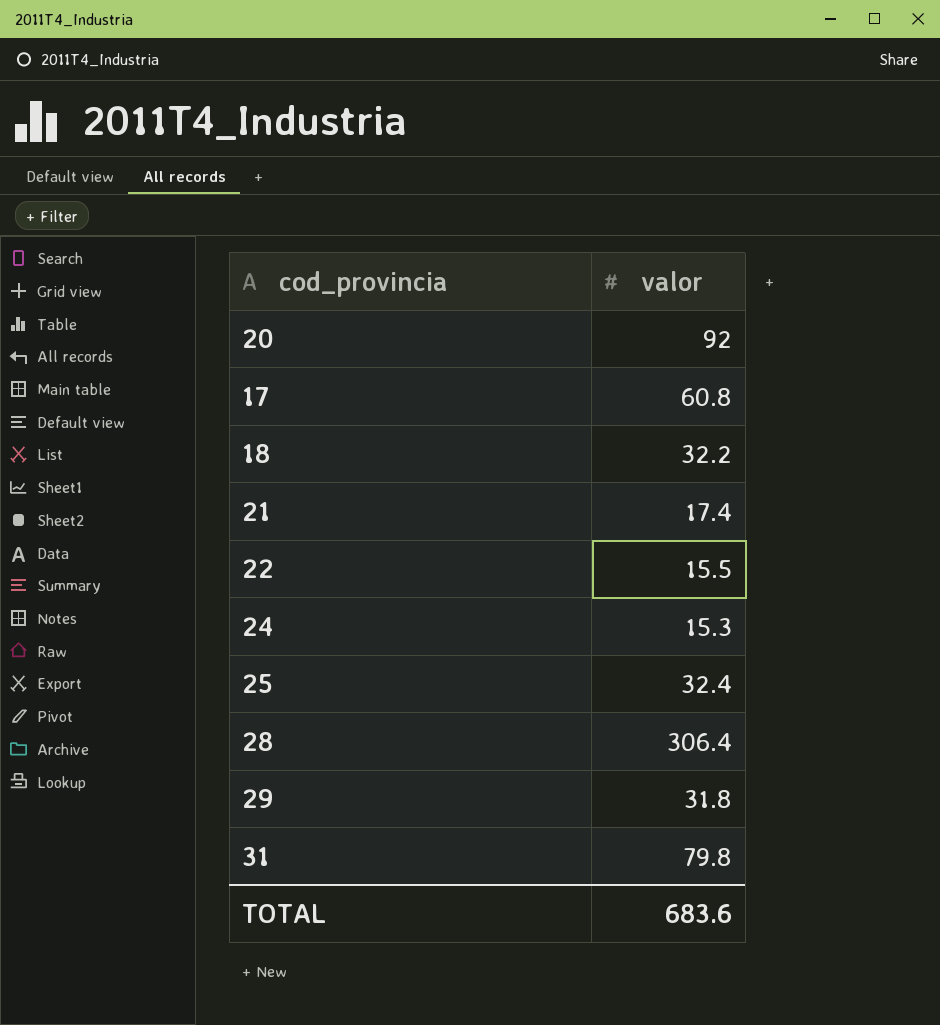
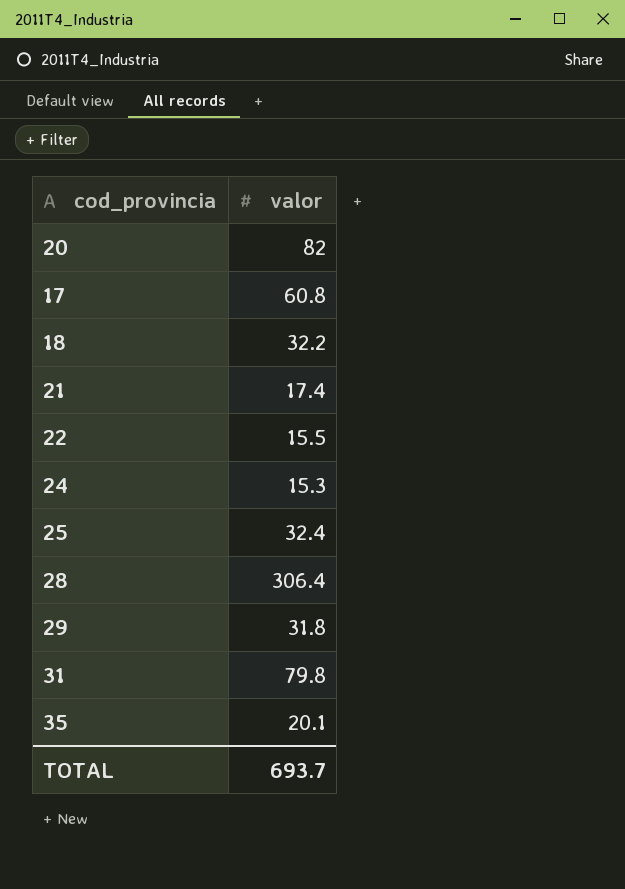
20 | valor: 92 -> 82
row 35: none -> 20.1
TOTAL | valor: 683.6 -> 693.7

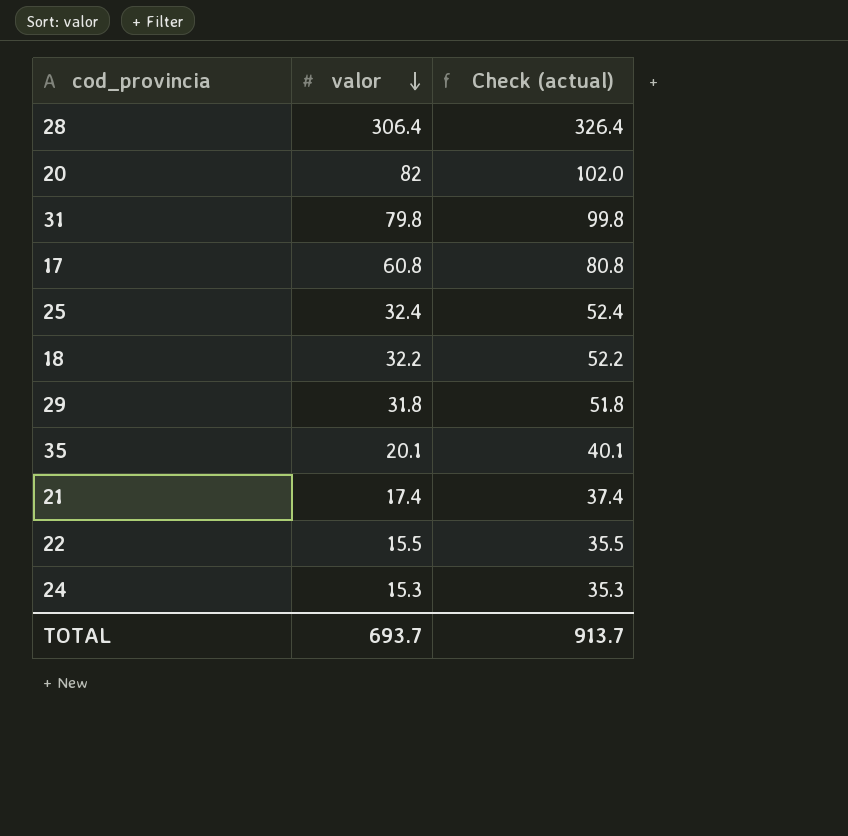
row order: none -> valor descending
column Check (actual) | formula: none -> [valor] + 20

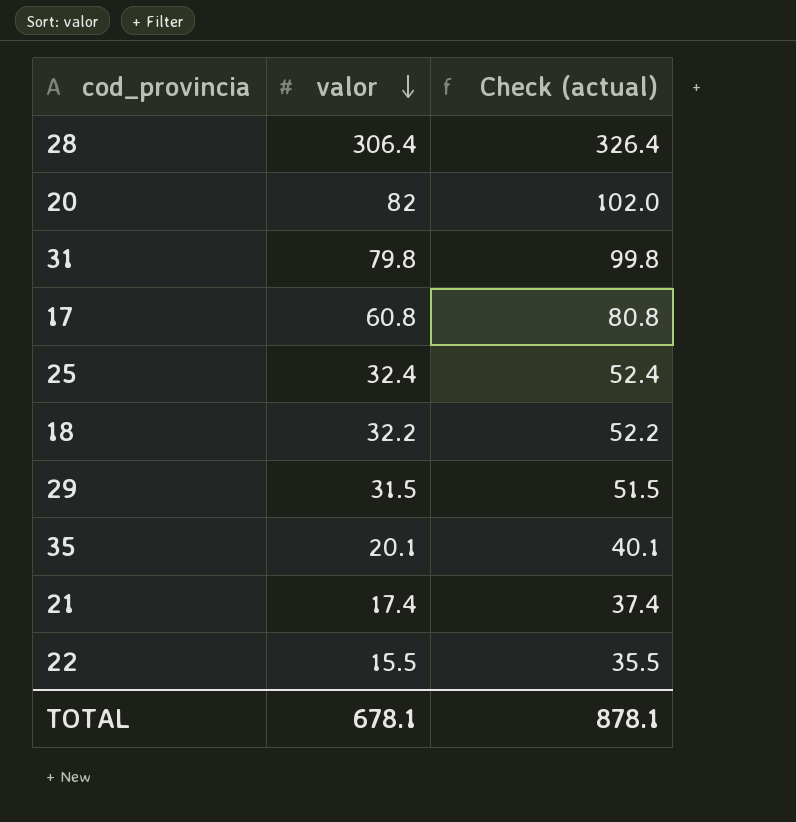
row 24: 15.3 | 35.3 -> none
29 | valor: 31.8 -> 31.5
29 | Check (actual): 51.8 -> 51.5
TOTAL | valor: 693.7 -> 678.1
TOTAL | Check (actual): 913.7 -> 878.1

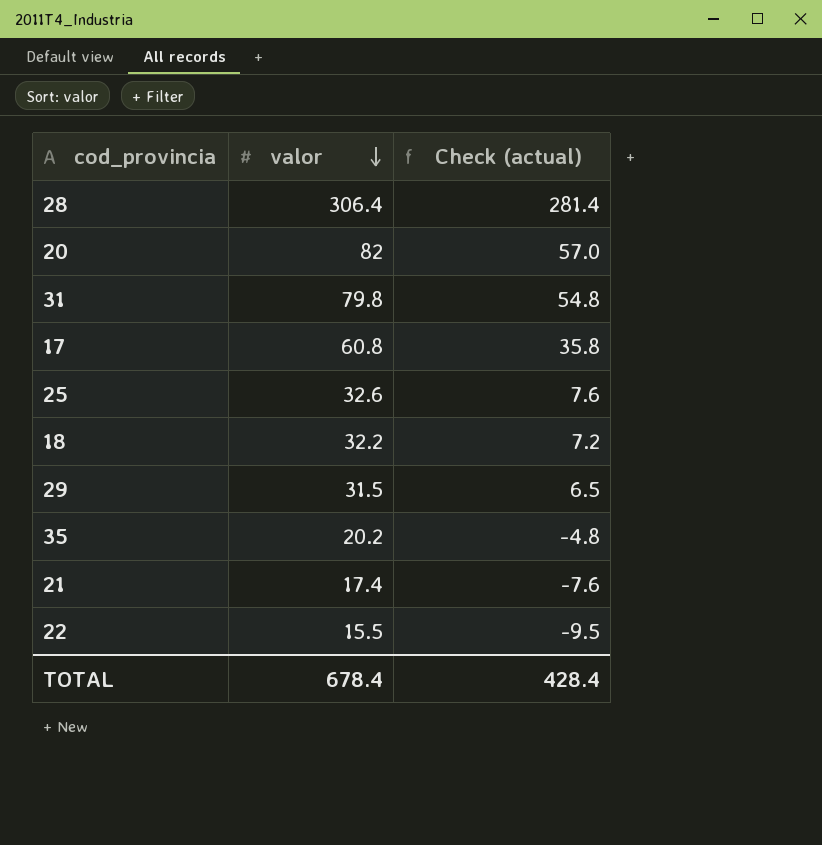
column Check (actual) | formula: [valor] + 20 -> [valor] - 25
25 | valor: 32.4 -> 32.6
35 | valor: 20.1 -> 20.2
TOTAL | valor: 678.1 -> 678.4
TOTAL | Check (actual): 878.1 -> 428.4

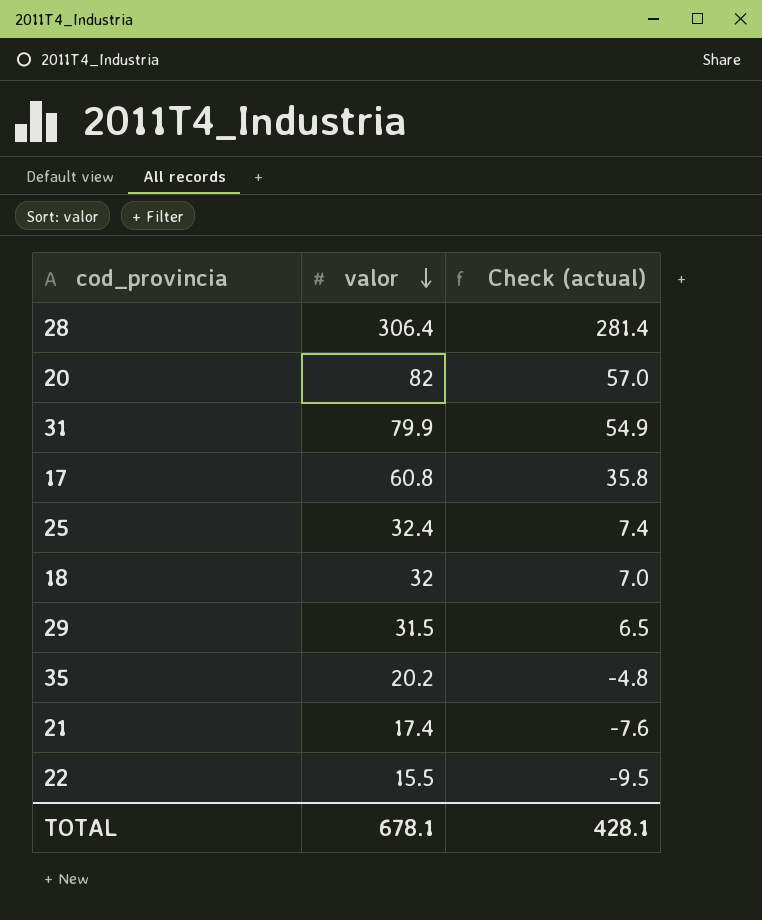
31 | valor: 79.8 -> 79.9
31 | Check (actual): 54.8 -> 54.9
25 | valor: 32.6 -> 32.4
25 | Check (actual): 7.6 -> 7.4
18 | valor: 32.2 -> 32
18 | Check (actual): 7.2 -> 7.0
TOTAL | valor: 678.4 -> 678.1
TOTAL | Check (actual): 428.4 -> 428.1

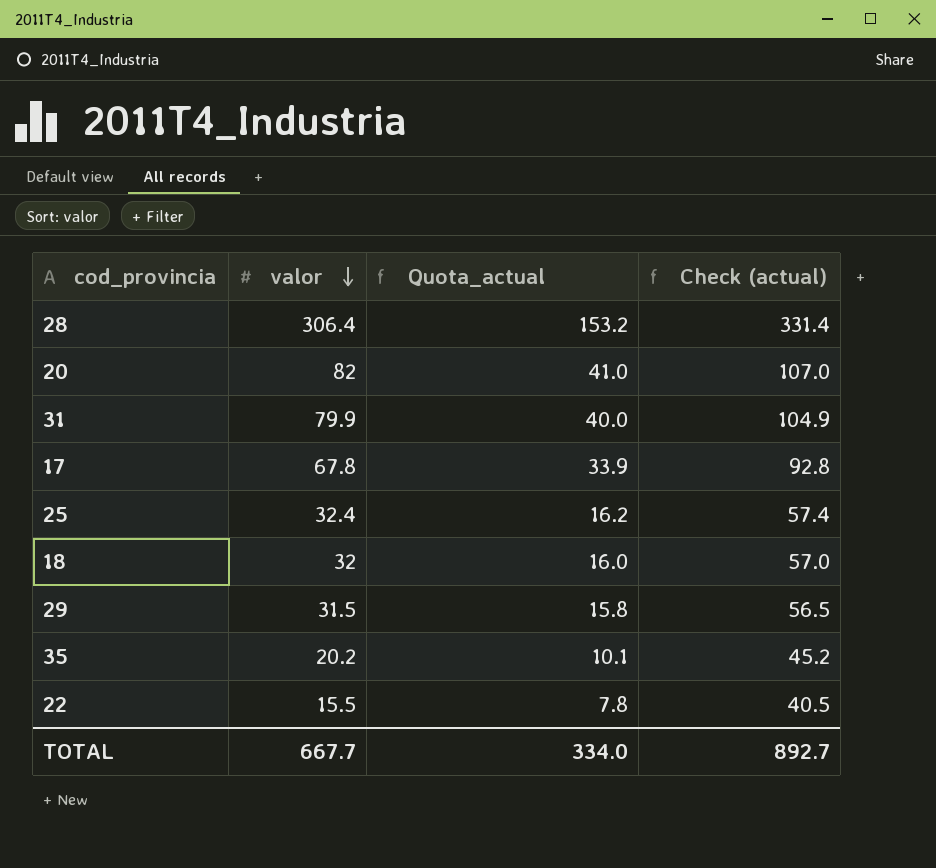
column Quota_actual | formula: none -> [valor] * 0.5
column Check (actual) | formula: [valor] - 25 -> [valor] + 25
row 21: 17.4 | -7.6 -> none
17 | valor: 60.8 -> 67.8
TOTAL | valor: 678.1 -> 667.7
TOTAL | Check (actual): 428.1 -> 892.7

